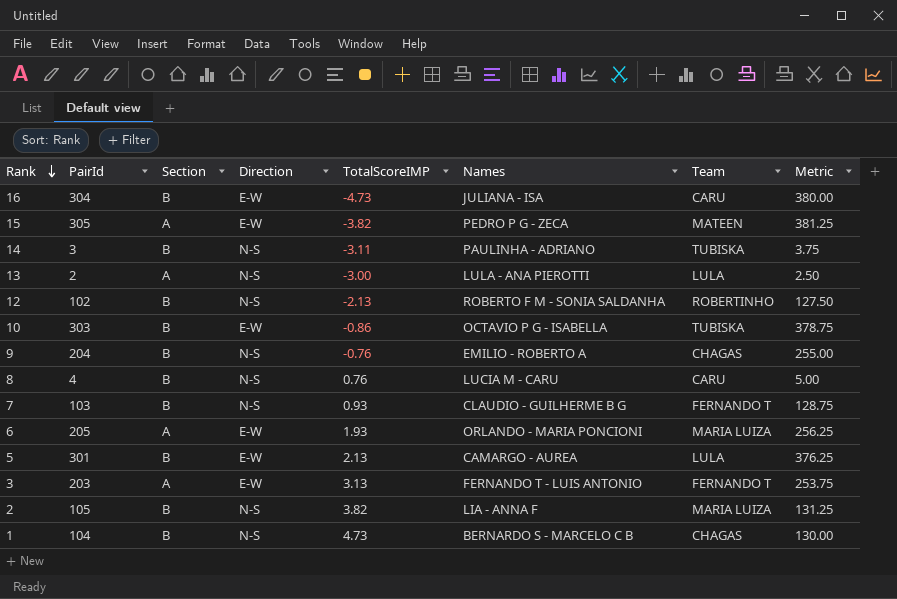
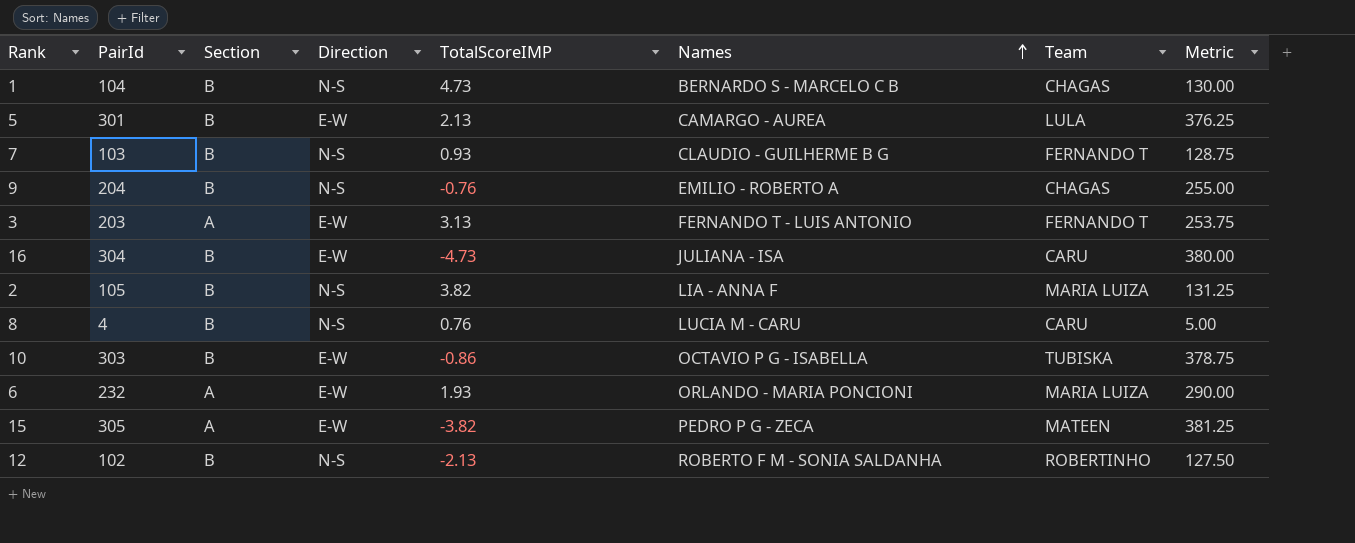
row order: Rank descending -> Names ascending
row 14: 3 | B | N-S | -3.11 | PAULINHA - ADRIANO | TUBISKA | 3.75 -> none
row 13: 2 | A | N-S | -3.00 | LULA - ANA PIEROTTI | LULA | 2.50 -> none
6 | PairId: 205 -> 232
6 | Metric: 256.25 -> 290.00

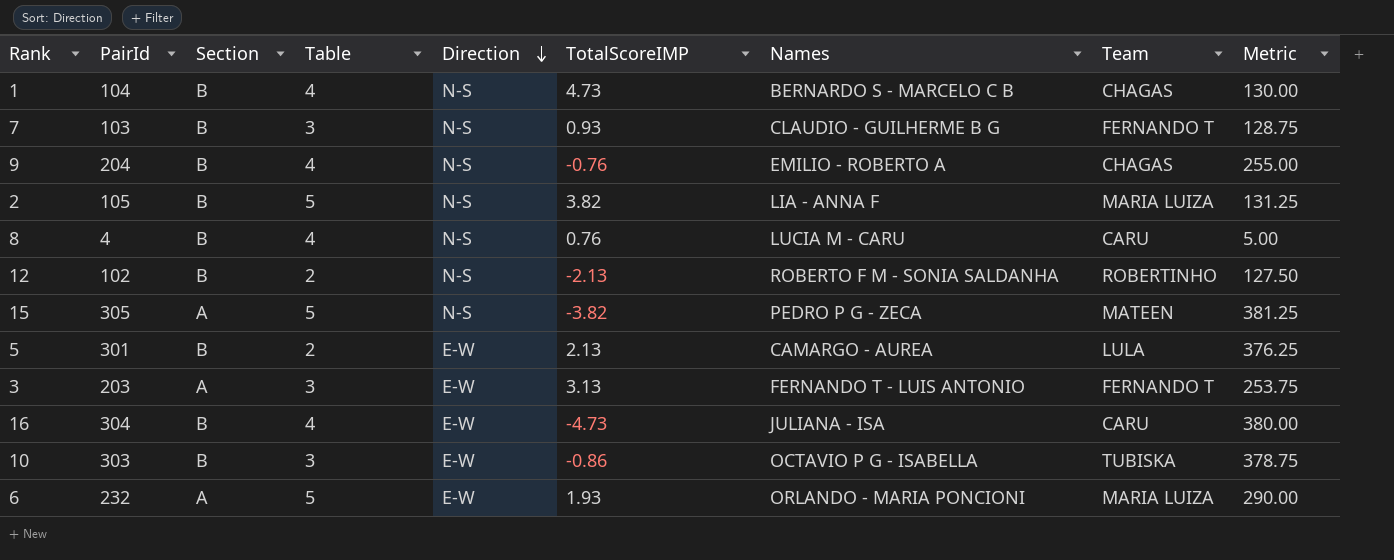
row order: Names ascending -> Direction descending
column Table | position: none -> 4
15 | Direction: E-W -> N-S

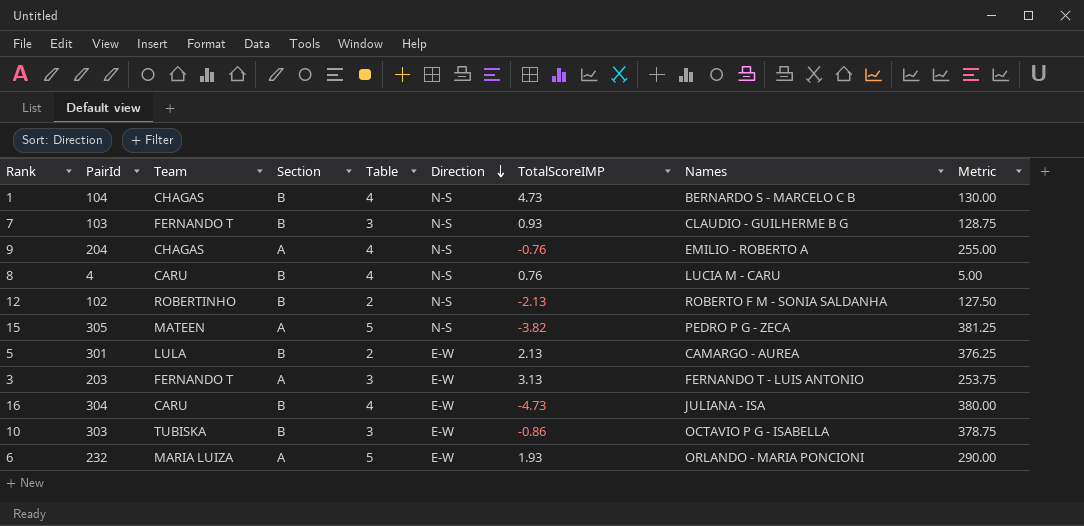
column Team | position: 8 -> 3
row 2: 105 | B | 5 | N-S | 3.82 | LIA - ANNA F | MARIA LUIZA | 131.25 -> none
9 | Section: B -> A

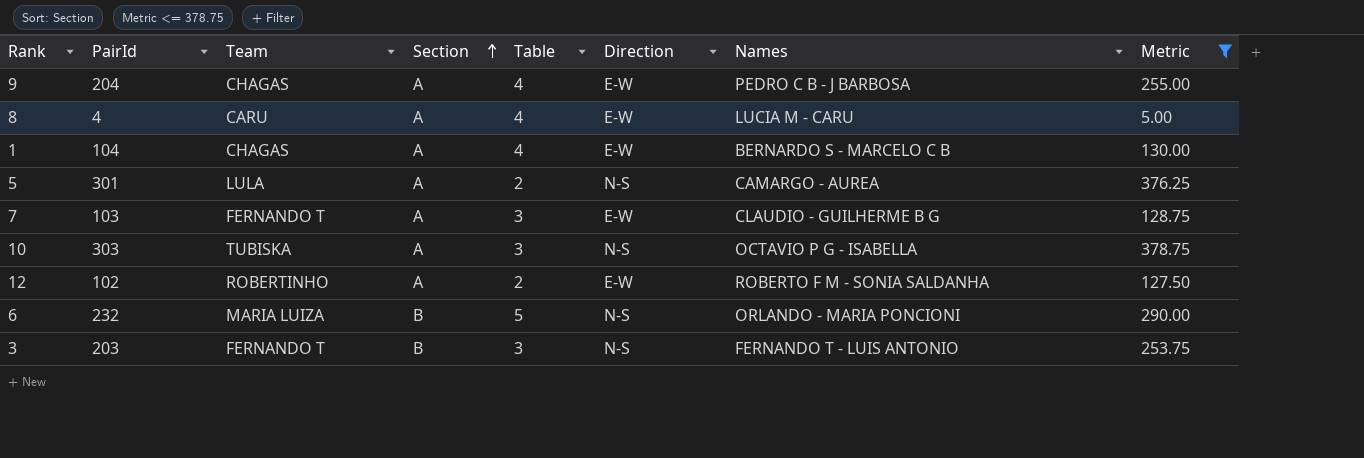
filter: none -> Metric <= 378.75
row order: Direction descending -> Section ascending
column TotalScoreIMP | position: 7 -> none
9 | Direction: N-S -> E-W
9 | Names: EMILIO - ROBERTO A -> PEDRO C B - J BARBOSA
8 | Section: B -> A
8 | Direction: N-S -> E-W
1 | Section: B -> A
1 | Direction: N-S -> E-W
5 | Section: B -> A
5 | Direction: E-W -> N-S
7 | Section: B -> A
7 | Direction: N-S -> E-W
10 | Section: B -> A
10 | Direction: E-W -> N-S
12 | Section: B -> A
12 | Direction: N-S -> E-W
6 | Section: A -> B
6 | Direction: E-W -> N-S
3 | Section: A -> B
3 | Direction: E-W -> N-S

